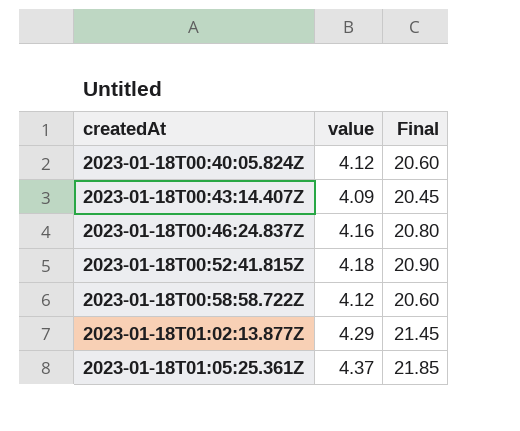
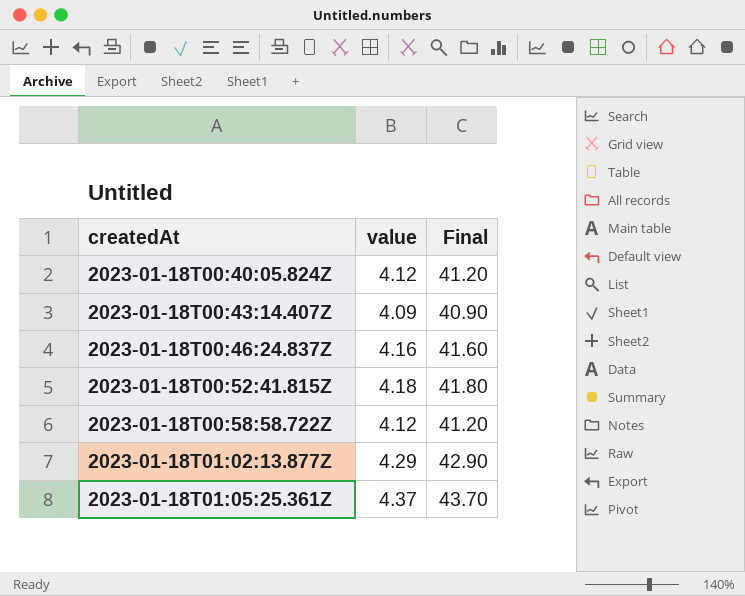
column Final | formula: [value] * 5 -> [value] * 10

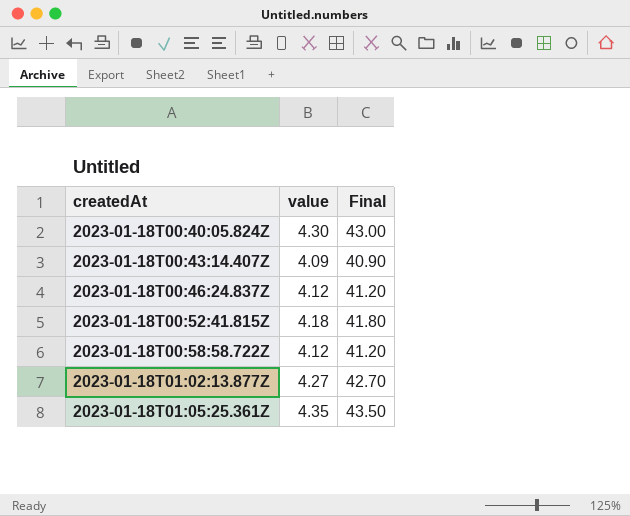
2023-01-18T00:40:05.824Z | value: 4.12 -> 4.30
2023-01-18T00:40:05.824Z | Final: 41.20 -> 43.00
2023-01-18T00:46:24.837Z | value: 4.16 -> 4.12
2023-01-18T00:46:24.837Z | Final: 41.60 -> 41.20
2023-01-18T01:02:13.877Z | value: 4.29 -> 4.27
2023-01-18T01:02:13.877Z | Final: 42.90 -> 42.70
2023-01-18T01:05:25.361Z | value: 4.37 -> 4.35
2023-01-18T01:05:25.361Z | Final: 43.70 -> 43.50

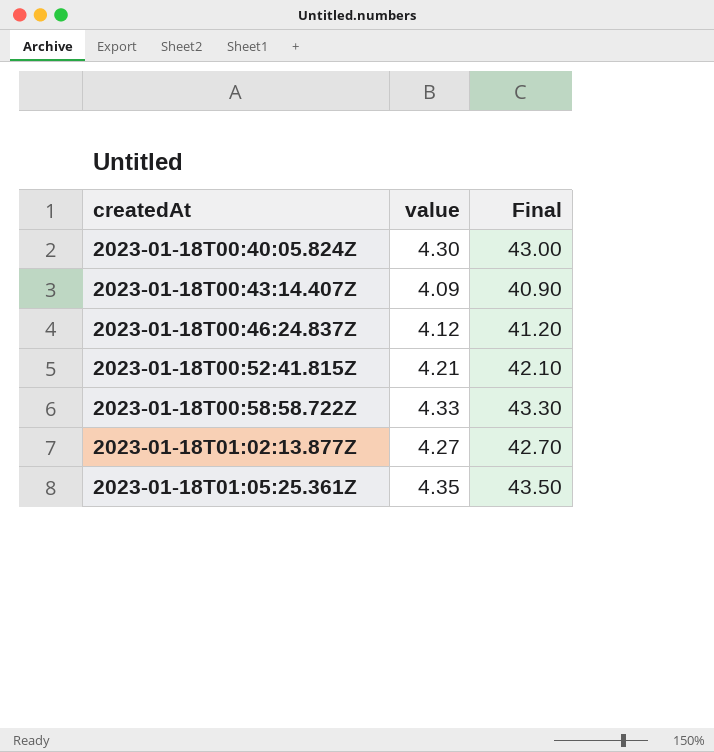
2023-01-18T00:52:41.815Z | value: 4.18 -> 4.21
2023-01-18T00:52:41.815Z | Final: 41.80 -> 42.10
2023-01-18T00:58:58.722Z | value: 4.12 -> 4.33
2023-01-18T00:58:58.722Z | Final: 41.20 -> 43.30

